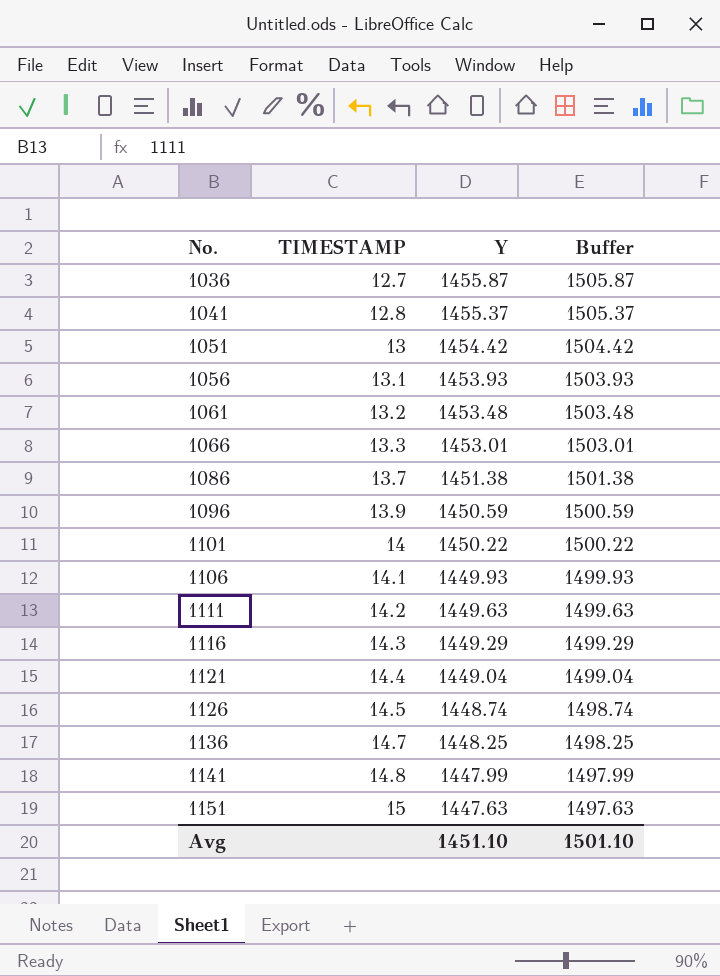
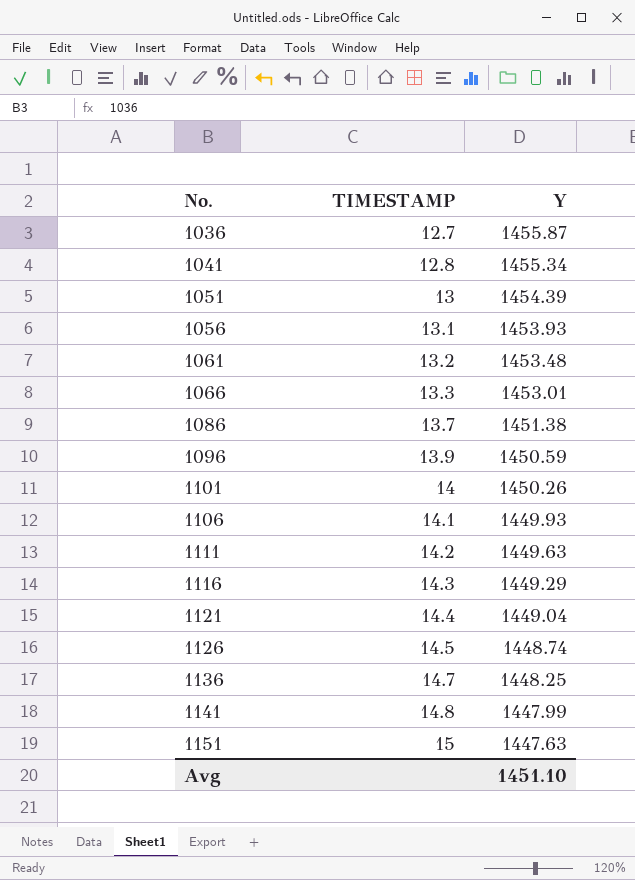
column Buffer | formula: [Y] + 50 -> none
1041 | Y: 1455.37 -> 1455.34
1051 | Y: 1454.42 -> 1454.39
1101 | Y: 1450.22 -> 1450.26

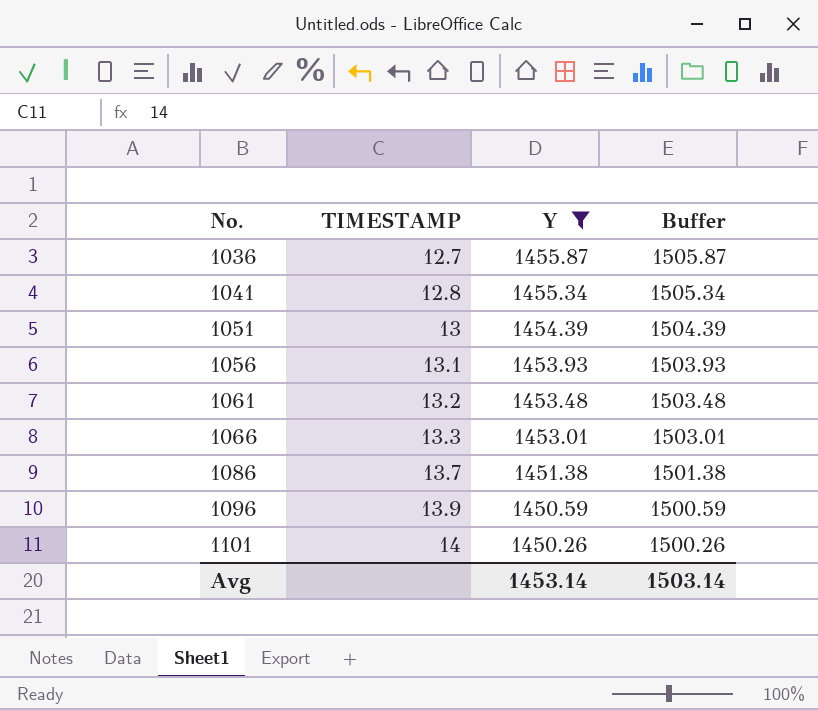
filter: none -> Y >= 1450.26
column Buffer | formula: none -> [Y] + 50
Avg | Y: 1451.10 -> 1453.14

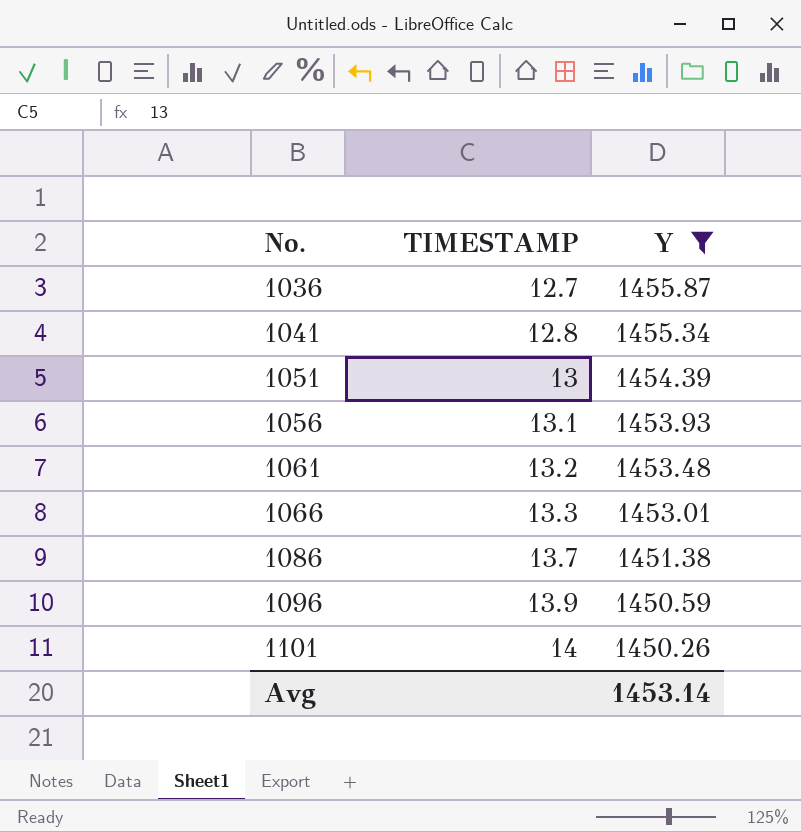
column Buffer | formula: [Y] + 50 -> none

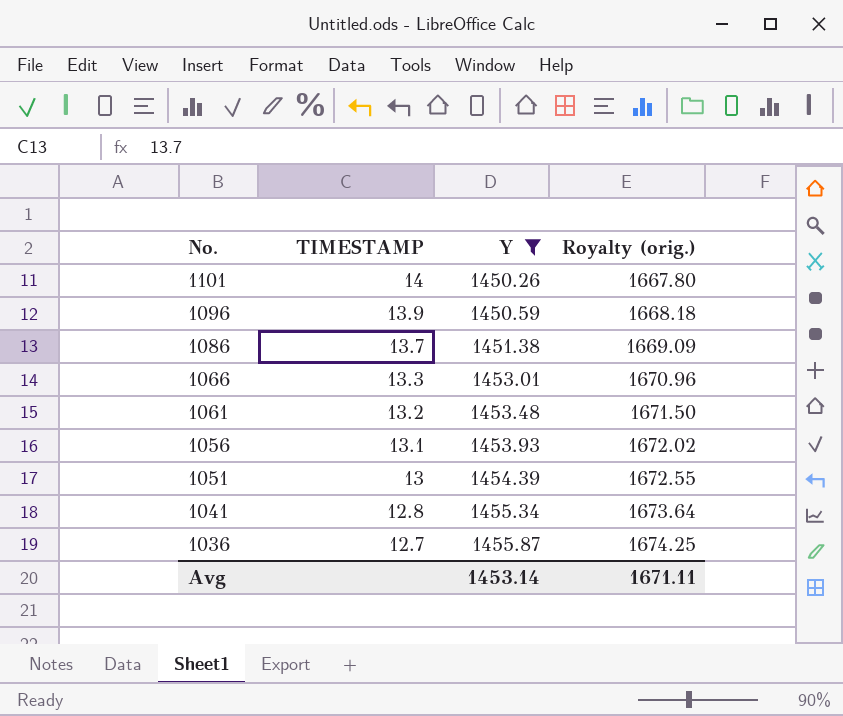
row order: No. ascending -> No. descending
column Royalty (orig.) | formula: none -> [Y] * 1.15

